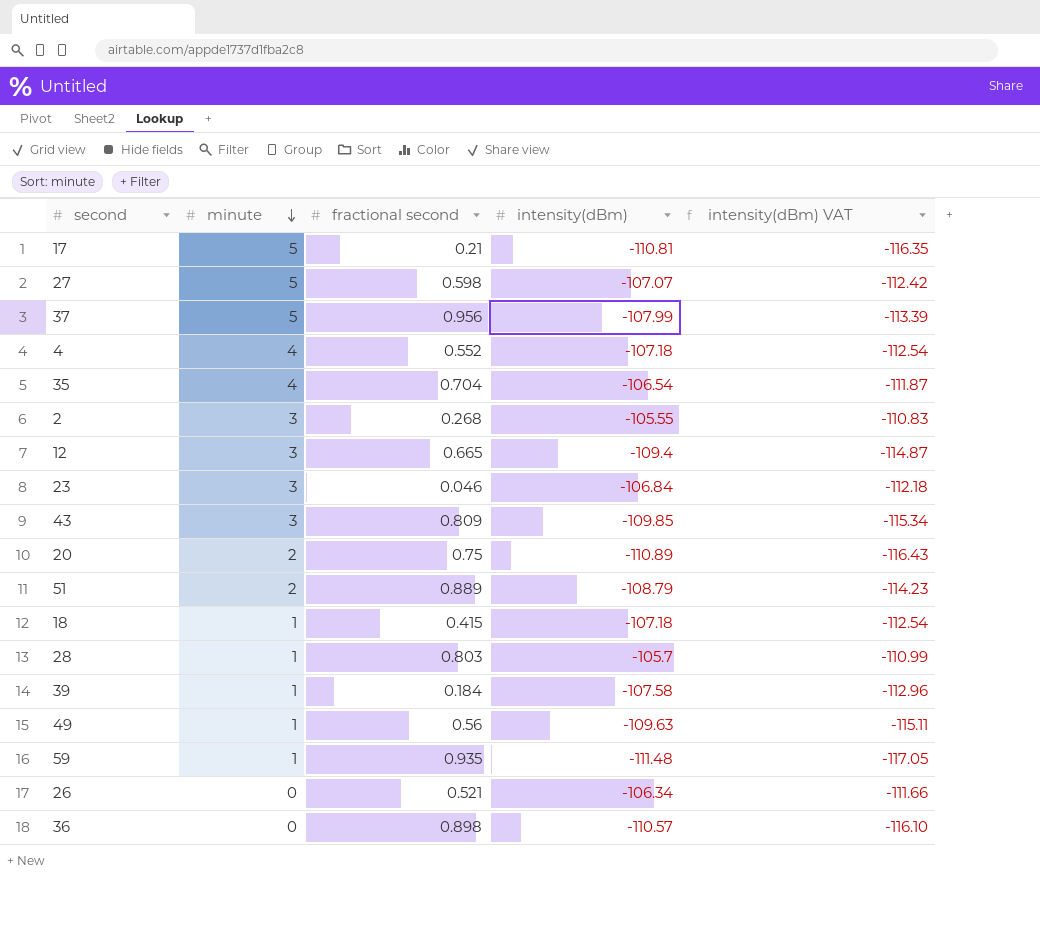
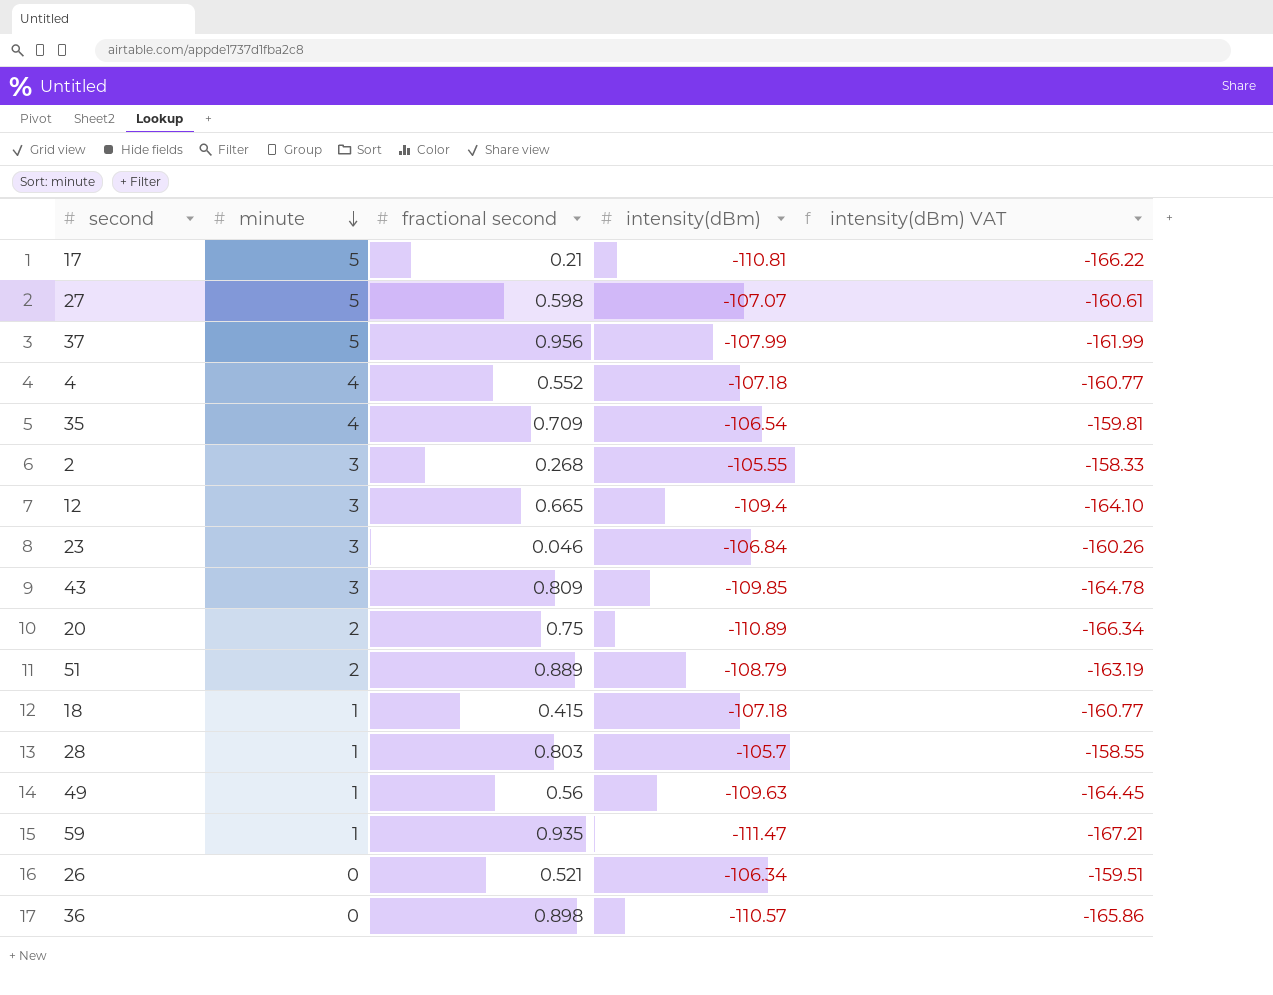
column intensity(dBm) VAT | formula: [intensity(dBm)] * 1.05 -> [intensity(dBm)] * 1.5
row 39: 1 | 0.184 | -107.58 | -112.96 -> none
35 | fractional second: 0.704 -> 0.709
59 | intensity(dBm): -111.48 -> -111.47

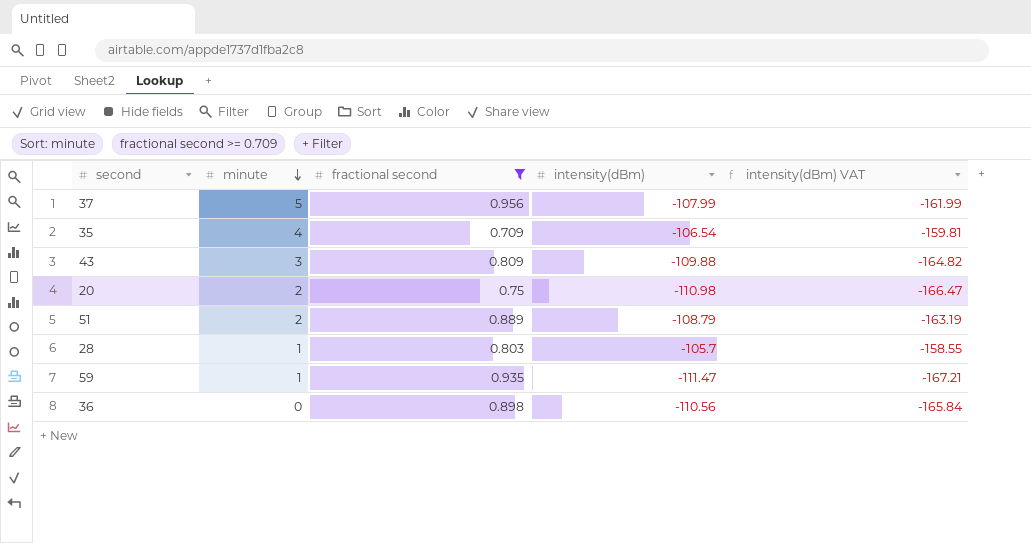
filter: none -> fractional second >= 0.709
43 | intensity(dBm): -109.85 -> -109.88
43 | intensity(dBm) VAT: -164.78 -> -164.82
20 | intensity(dBm): -110.89 -> -110.98
20 | intensity(dBm) VAT: -166.34 -> -166.47
36 | intensity(dBm): -110.57 -> -110.56
36 | intensity(dBm) VAT: -165.86 -> -165.84

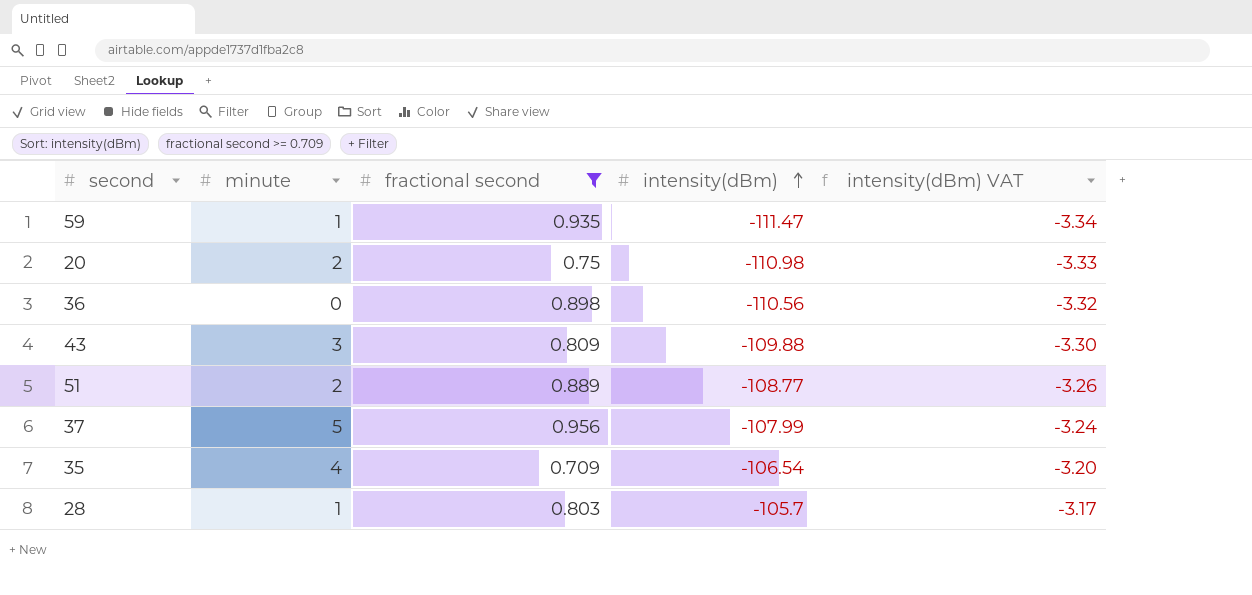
row order: minute descending -> intensity(dBm) ascending
column intensity(dBm) VAT | formula: [intensity(dBm)] * 1.5 -> [intensity(dBm)] * 0.03
51 | intensity(dBm): -108.79 -> -108.77

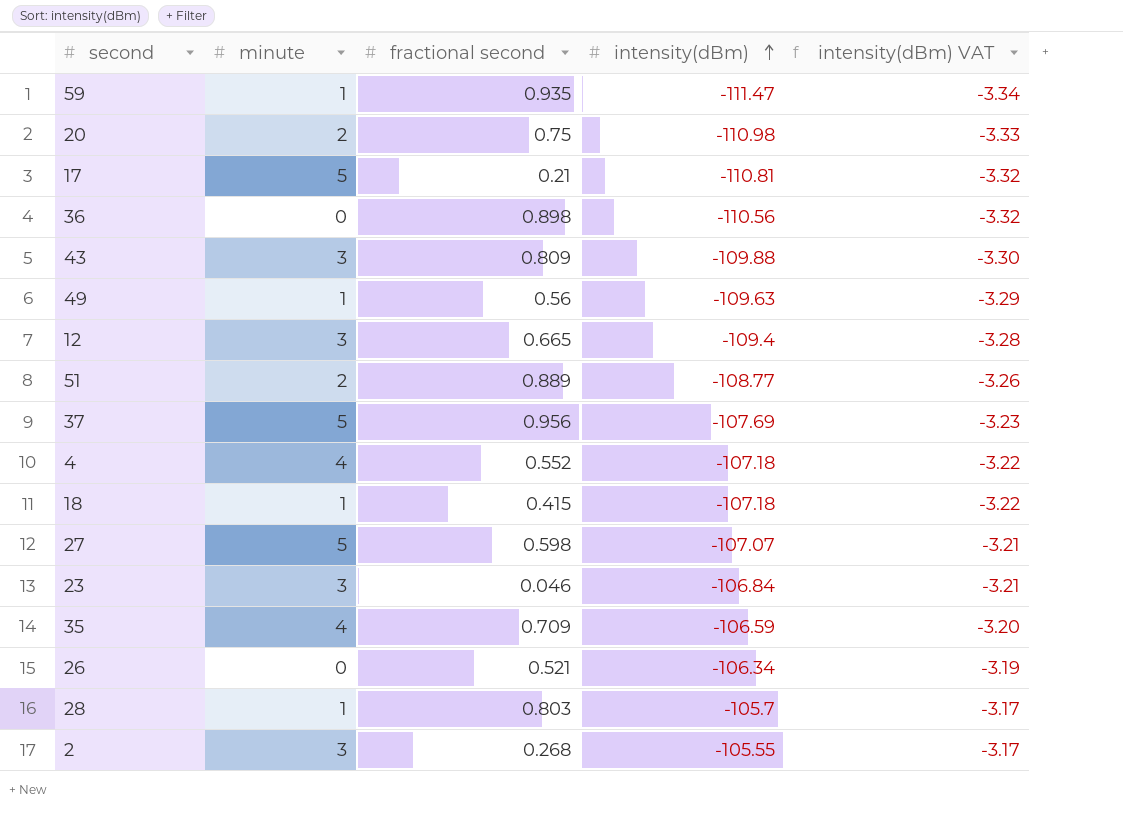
filter: fractional second >= 0.709 -> none
37 | intensity(dBm): -107.99 -> -107.69
37 | intensity(dBm) VAT: -3.24 -> -3.23
35 | intensity(dBm): -106.54 -> -106.59

